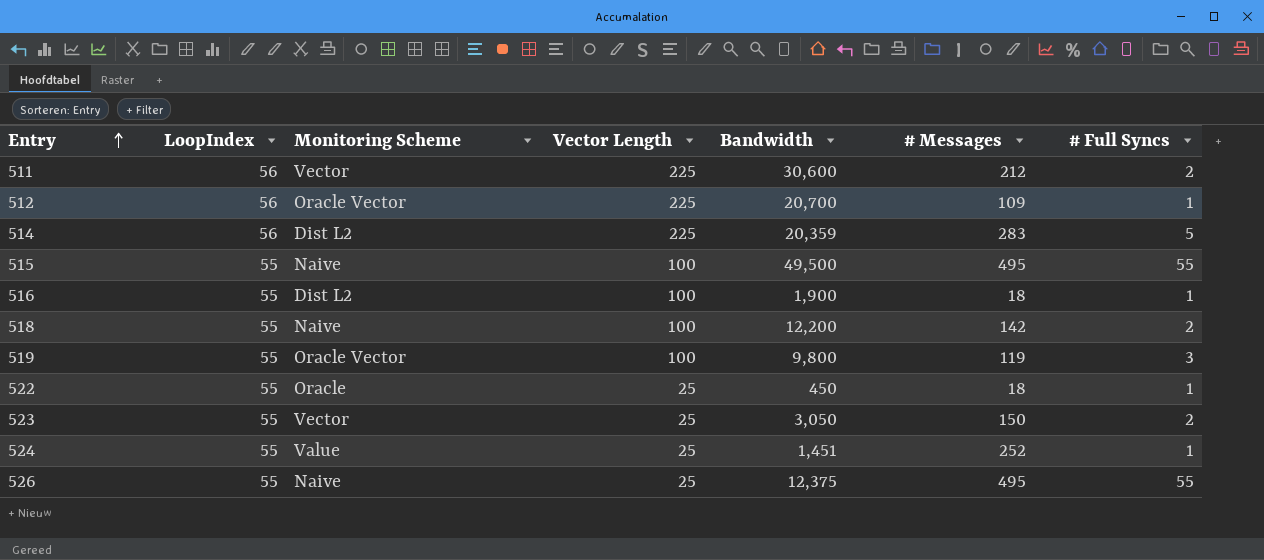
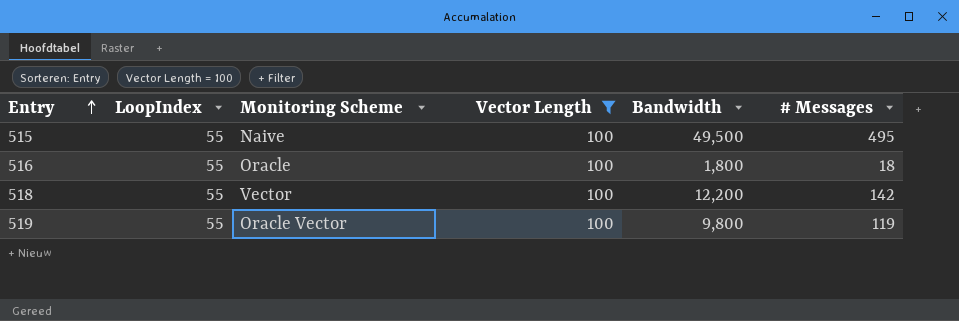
filter: none -> Vector Length = 100
column # Full Syncs | position: 7 -> none
516 | Monitoring Scheme: Dist L2 -> Oracle
516 | Bandwidth: 1,900 -> 1,800
518 | Monitoring Scheme: Naive -> Vector

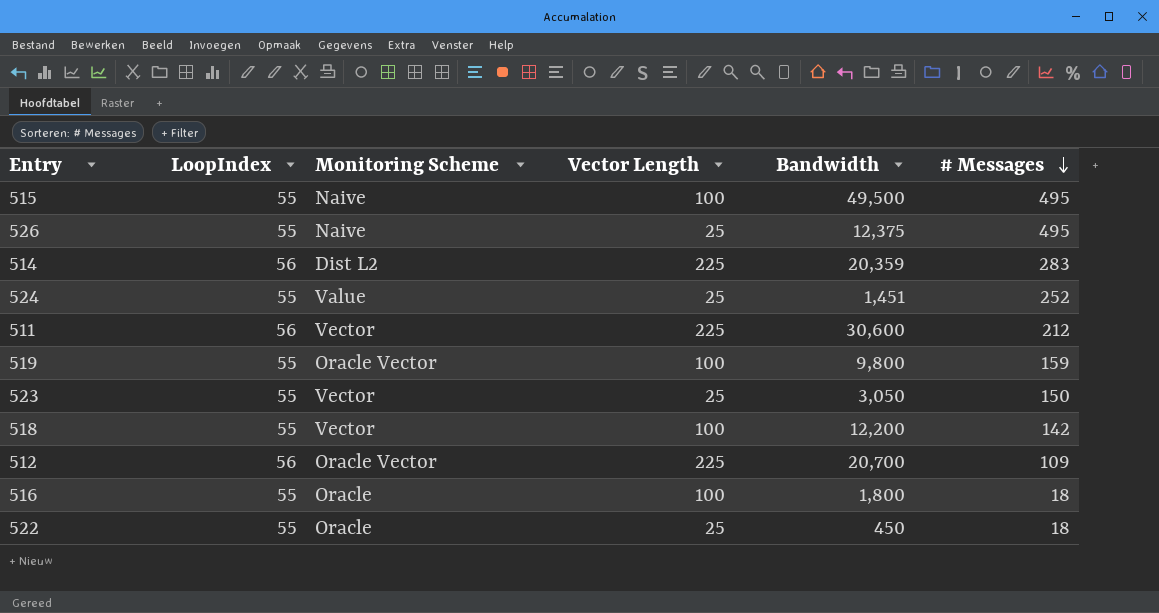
filter: Vector Length = 100 -> none
row order: Entry ascending -> # Messages descending
519 | # Messages: 119 -> 159

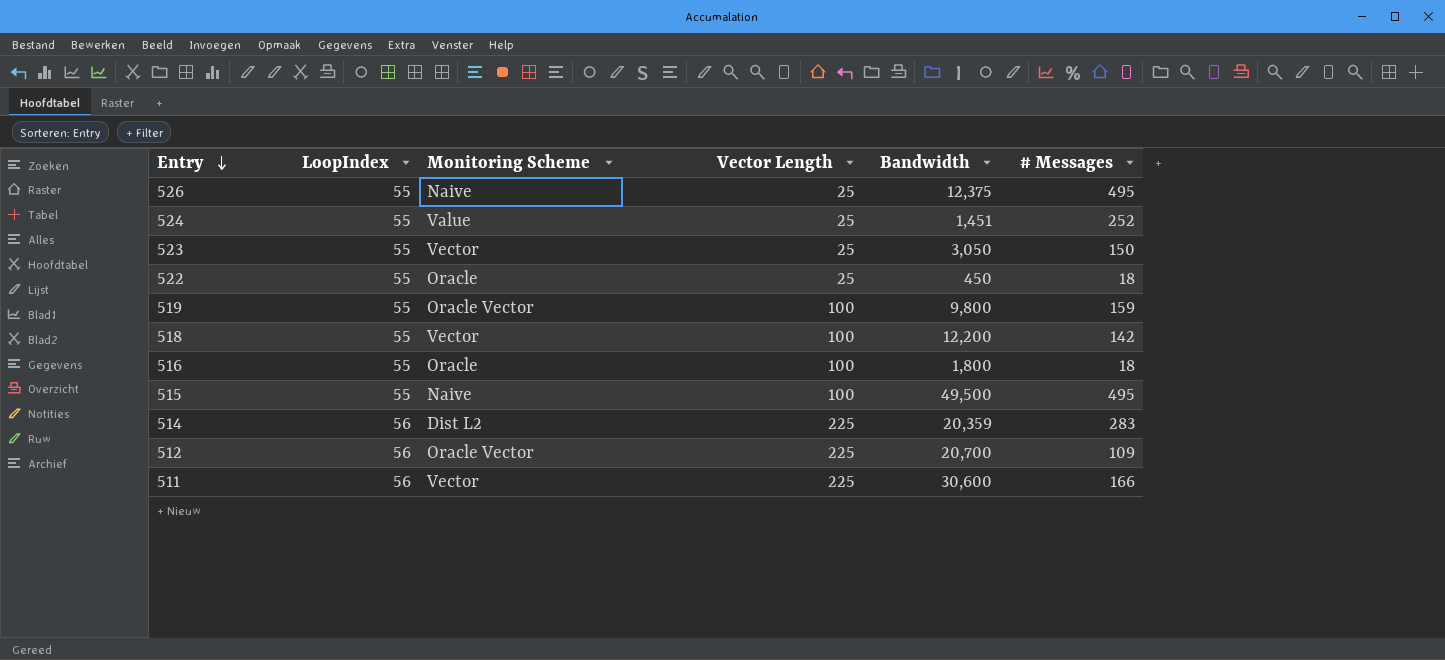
row order: # Messages descending -> Entry descending
511 | # Messages: 212 -> 166

